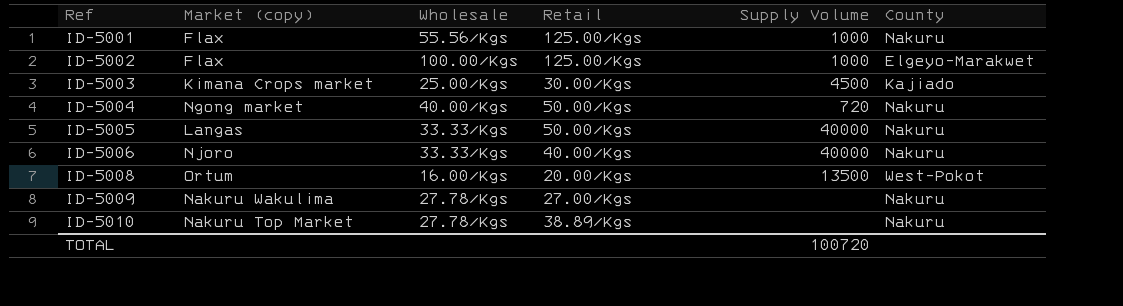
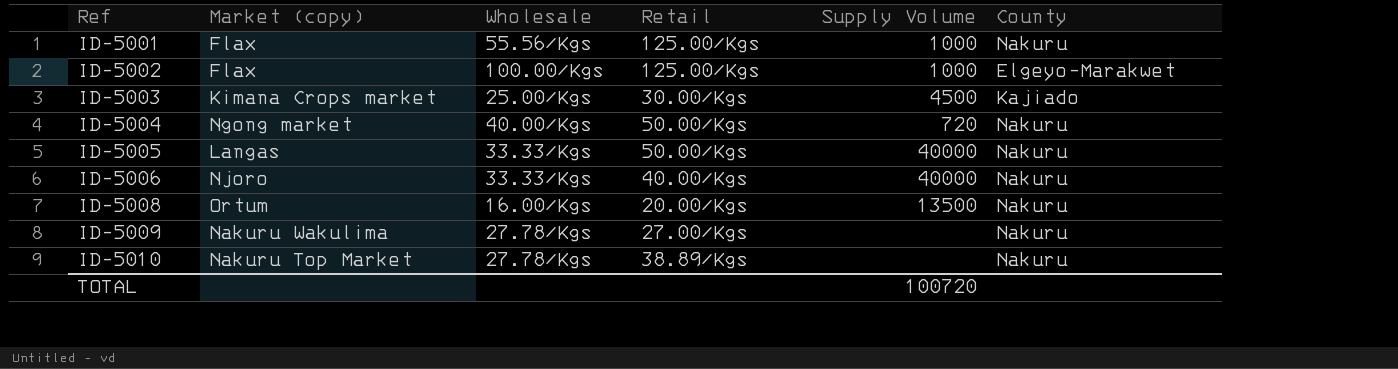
ID-5008 | County: West-Pokot -> Nakuru

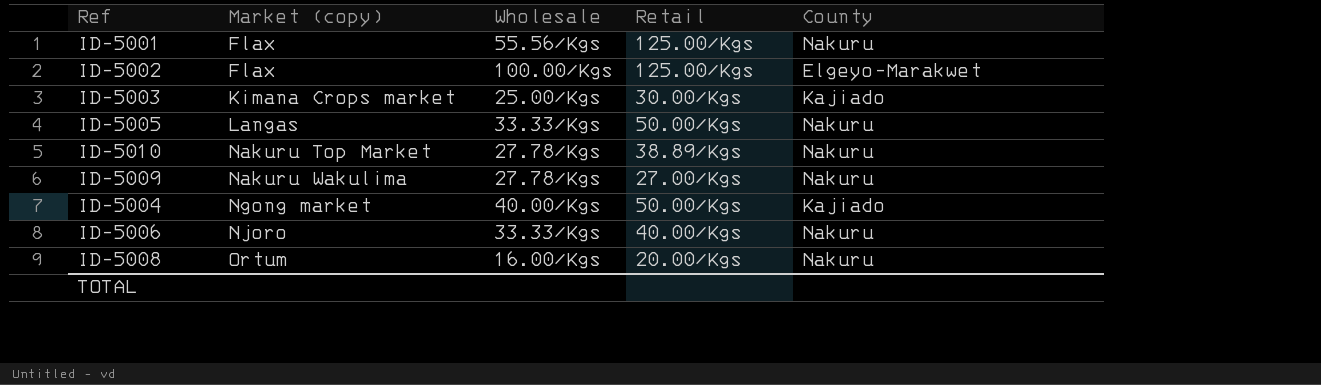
row order: Ref ascending -> Market (copy) ascending
column Supply Volume | position: 5 -> none
ID-5004 | County: Nakuru -> Kajiado

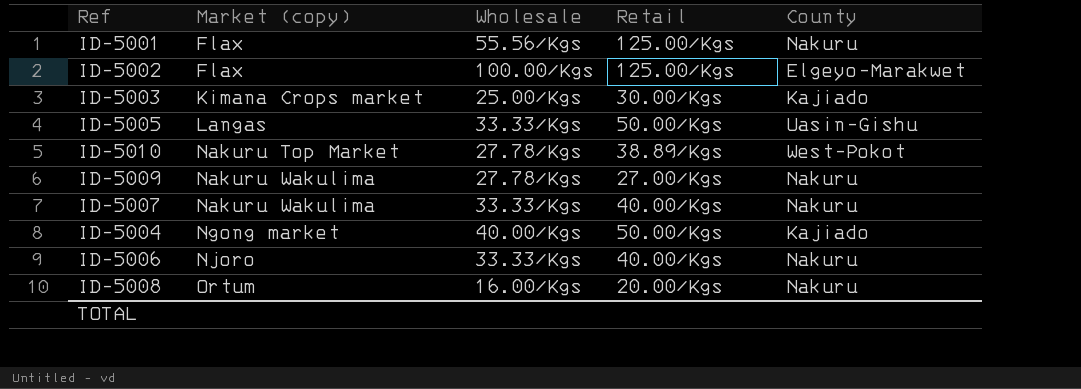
ID-5005 | County: Nakuru -> Uasin-Gishu
ID-5010 | County: Nakuru -> West-Pokot
row ID-5007: none -> Nakuru Wakulima | 33.33/Kgs | 40.00/Kgs | Nakuru

